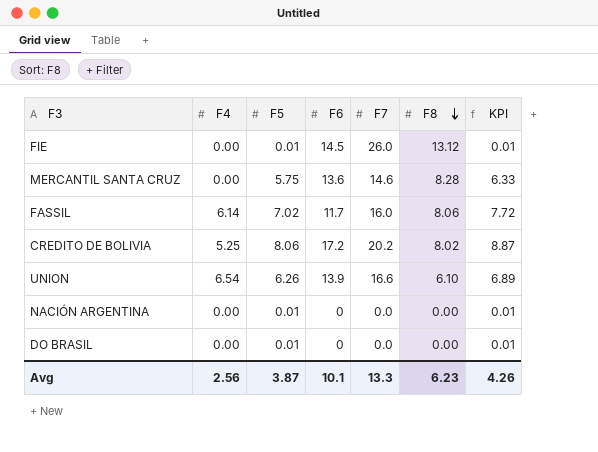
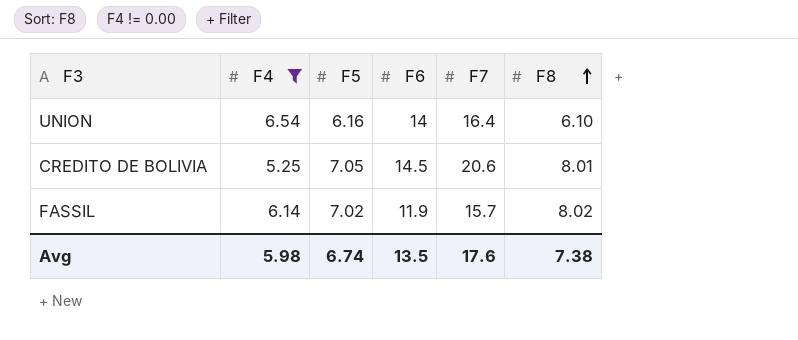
filter: none -> F4 != 0.00
row order: F8 descending -> F8 ascending
column KPI | formula: [F5] * 1.1 -> none
UNION | F5: 6.26 -> 6.16
UNION | F6: 13.9 -> 14
UNION | F7: 16.6 -> 16.4
CREDITO DE BOLIVIA | F5: 8.06 -> 7.05
CREDITO DE BOLIVIA | F6: 17.2 -> 14.5
CREDITO DE BOLIVIA | F7: 20.2 -> 20.6
CREDITO DE BOLIVIA | F8: 8.02 -> 8.01
FASSIL | F6: 11.7 -> 11.9
FASSIL | F7: 16.0 -> 15.7
FASSIL | F8: 8.06 -> 8.02
Avg | F4: 2.56 -> 5.98
Avg | F5: 3.87 -> 6.74
Avg | F6: 10.1 -> 13.5
Avg | F7: 13.3 -> 17.6
Avg | F8: 6.23 -> 7.38

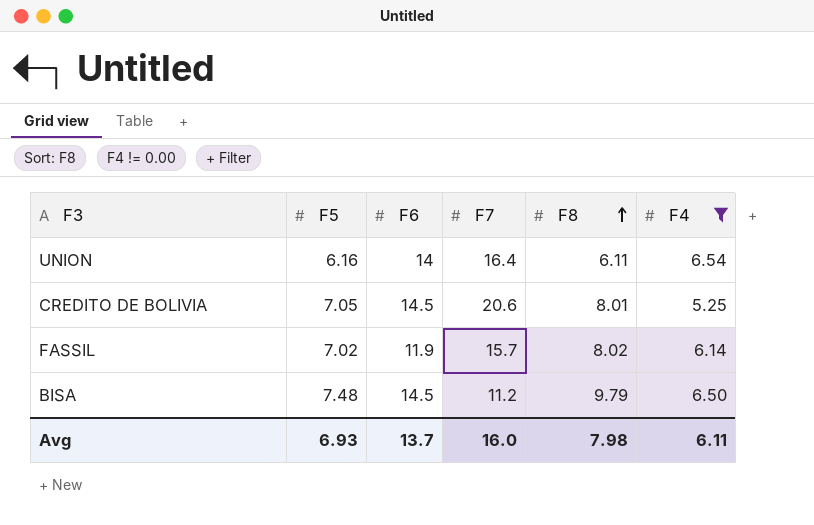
column F4 | position: 2 -> 6
UNION | F8: 6.10 -> 6.11
row BISA: none -> 7.48 | 14.5 | 11.2 | 9.79 | 6.50
Avg | F5: 6.74 -> 6.93
Avg | F6: 13.5 -> 13.7
Avg | F7: 17.6 -> 16.0
Avg | F8: 7.38 -> 7.98
Avg | F4: 5.98 -> 6.11

